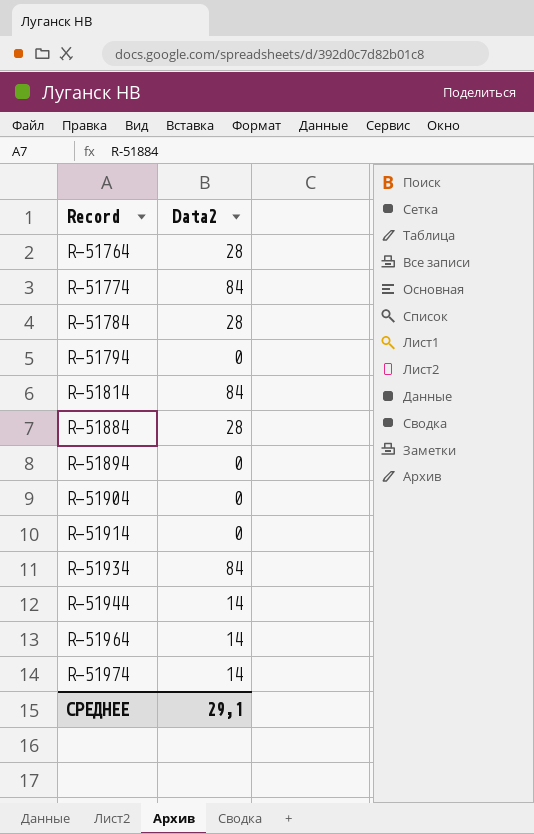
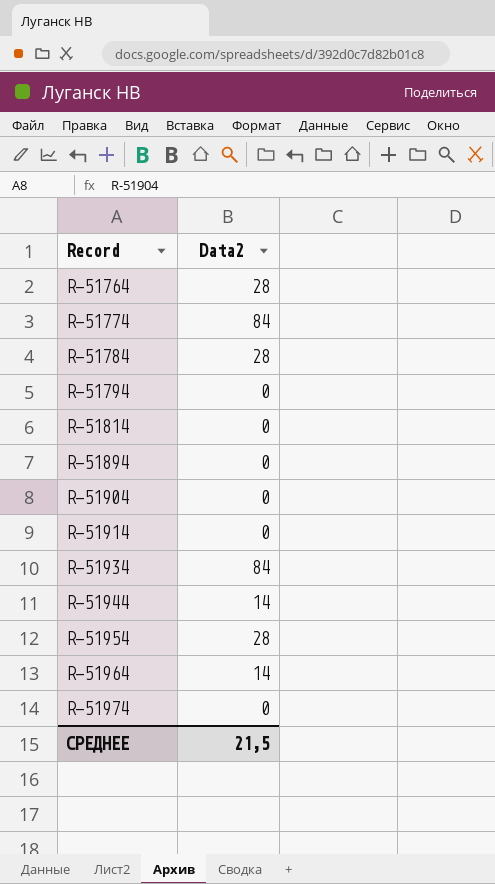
row R-51884: 28 -> none
R-51814 | Data2: 84 -> 0
row R-51954: none -> 28
R-51974 | Data2: 14 -> 0
СРЕДНЕЕ | Data2: 29,1 -> 21,5

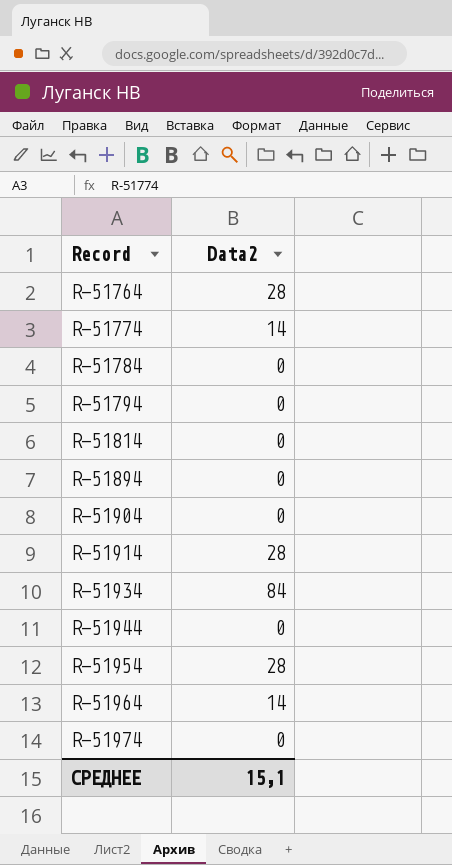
R-51774 | Data2: 84 -> 14
R-51784 | Data2: 28 -> 0
R-51914 | Data2: 0 -> 28
R-51944 | Data2: 14 -> 0
СРЕДНЕЕ | Data2: 21,5 -> 15,1

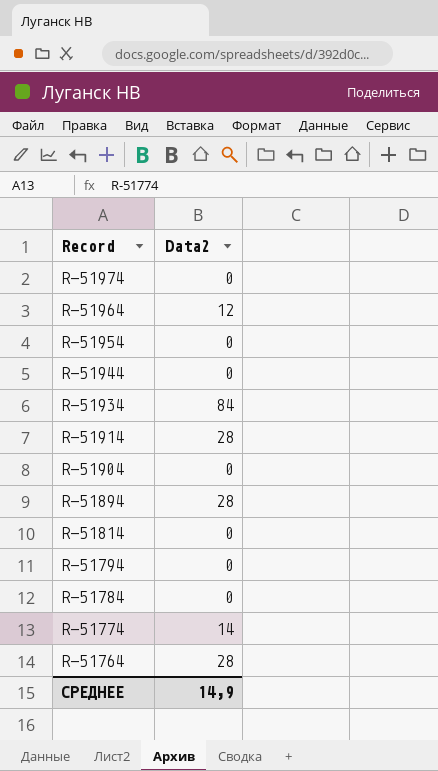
row order: Record ascending -> Record descending
R-51964 | Data2: 14 -> 12
R-51954 | Data2: 28 -> 0
R-51894 | Data2: 0 -> 28
СРЕДНЕЕ | Data2: 15,1 -> 14,9

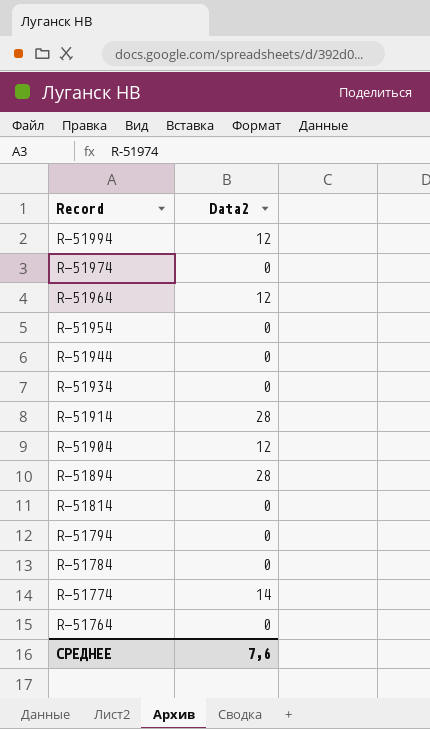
row R-51994: none -> 12
R-51934 | Data2: 84 -> 0
R-51904 | Data2: 0 -> 12
R-51764 | Data2: 28 -> 0
СРЕДНЕЕ | Data2: 14,9 -> 7,6

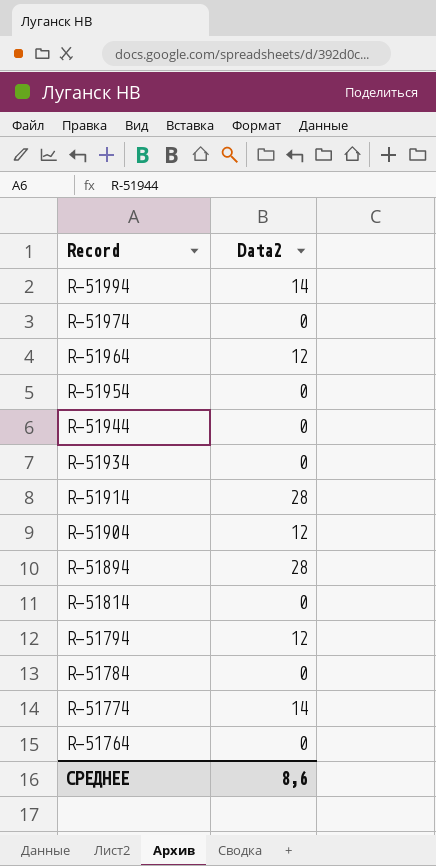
R-51994 | Data2: 12 -> 14
R-51794 | Data2: 0 -> 12
СРЕДНЕЕ | Data2: 7,6 -> 8,6

